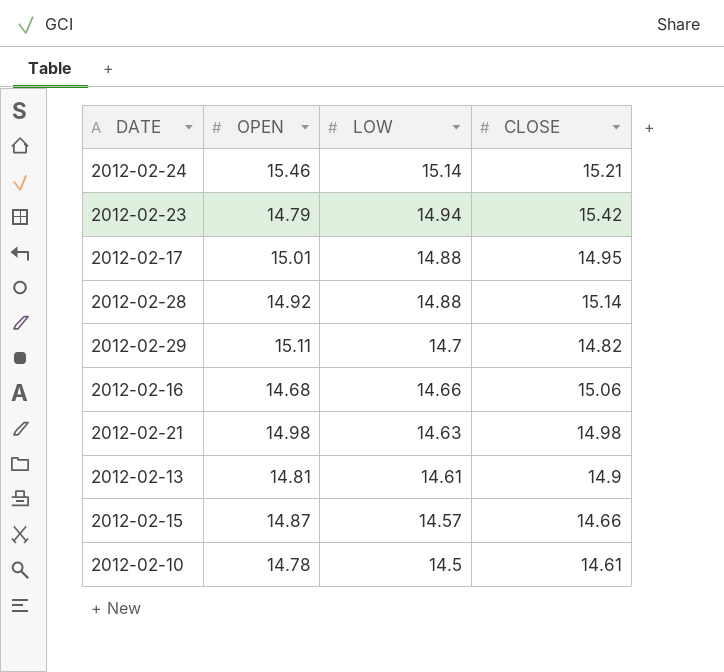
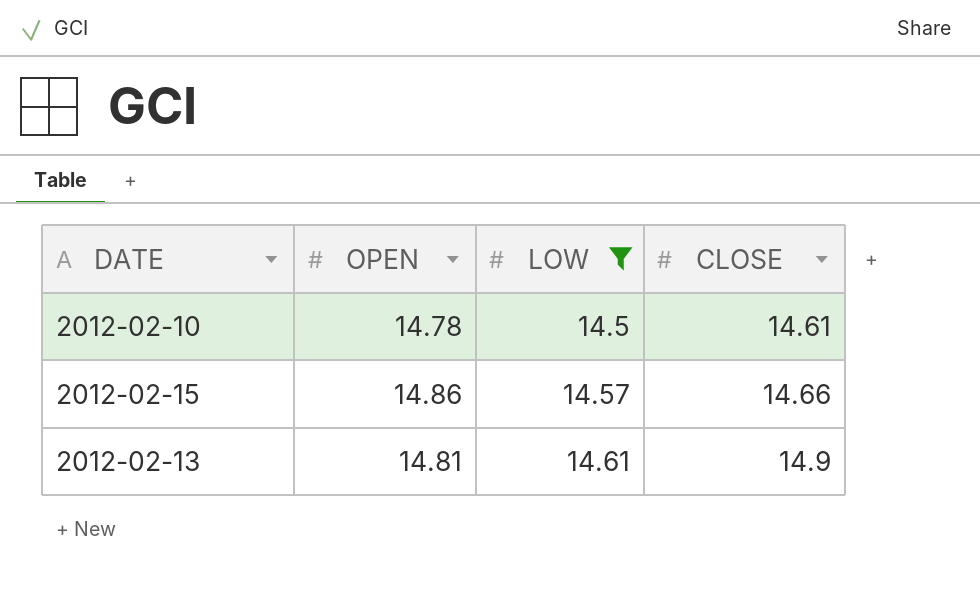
filter: none -> LOW <= 14.61
row order: LOW descending -> LOW ascending
2012-02-15 | OPEN: 14.87 -> 14.86

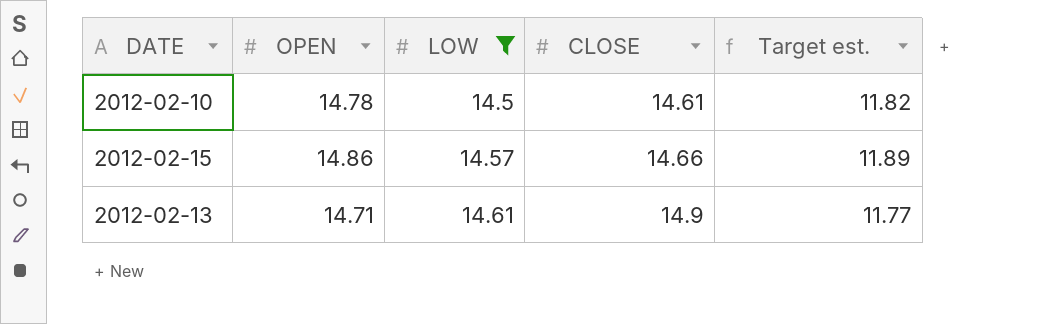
column Target est. | formula: none -> [OPEN] * 0.8
2012-02-13 | OPEN: 14.81 -> 14.71

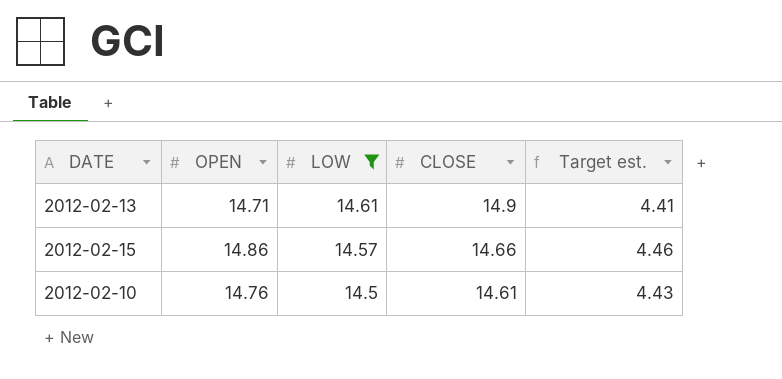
row order: LOW ascending -> LOW descending
column Target est. | formula: [OPEN] * 0.8 -> [OPEN] * 0.3
2012-02-10 | OPEN: 14.78 -> 14.76

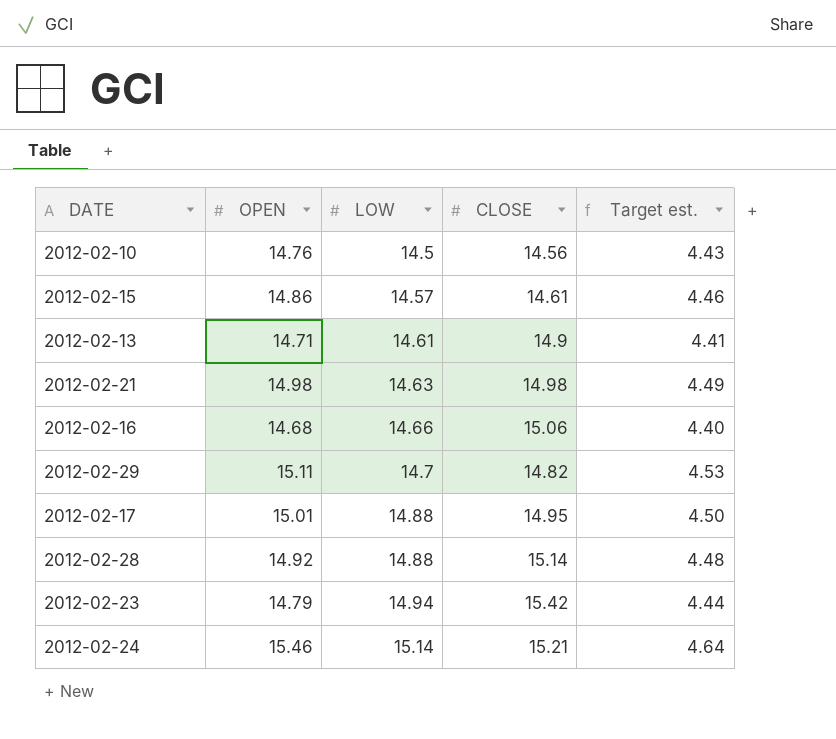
filter: LOW <= 14.61 -> none
row order: LOW descending -> LOW ascending
2012-02-10 | CLOSE: 14.61 -> 14.56
2012-02-15 | CLOSE: 14.66 -> 14.61

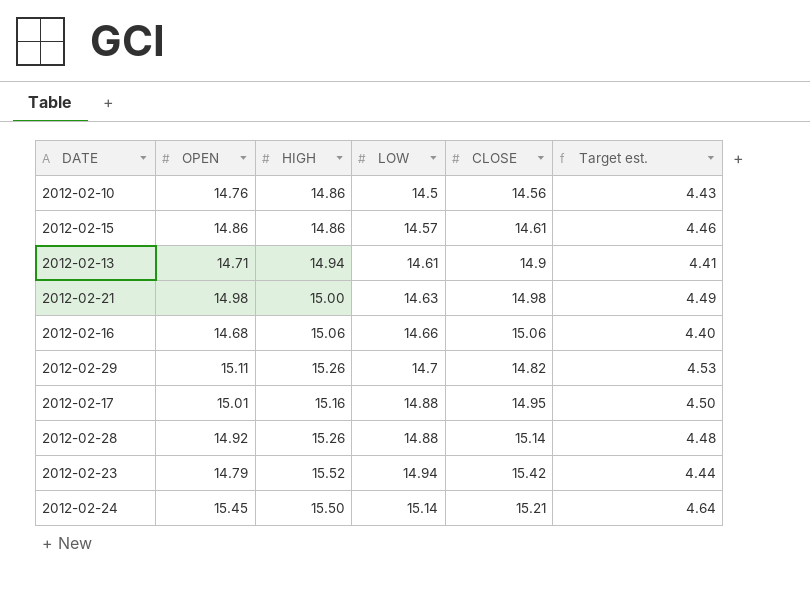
column HIGH | position: none -> 3
2012-02-24 | OPEN: 15.46 -> 15.45

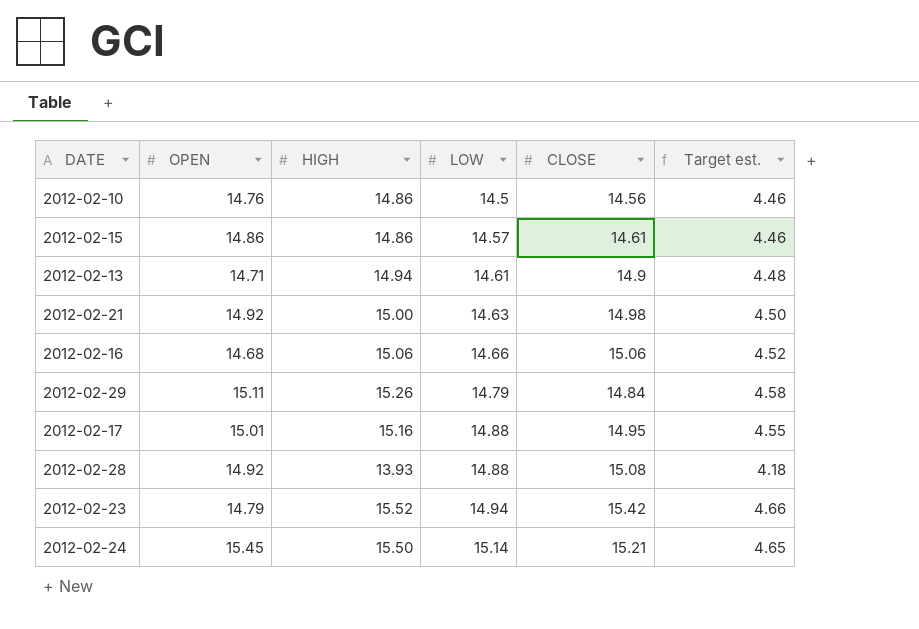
column Target est. | formula: [OPEN] * 0.3 -> [HIGH] * 0.3
2012-02-21 | OPEN: 14.98 -> 14.92
2012-02-29 | LOW: 14.7 -> 14.79
2012-02-29 | CLOSE: 14.82 -> 14.84
2012-02-28 | HIGH: 15.26 -> 13.93
2012-02-28 | CLOSE: 15.14 -> 15.08

